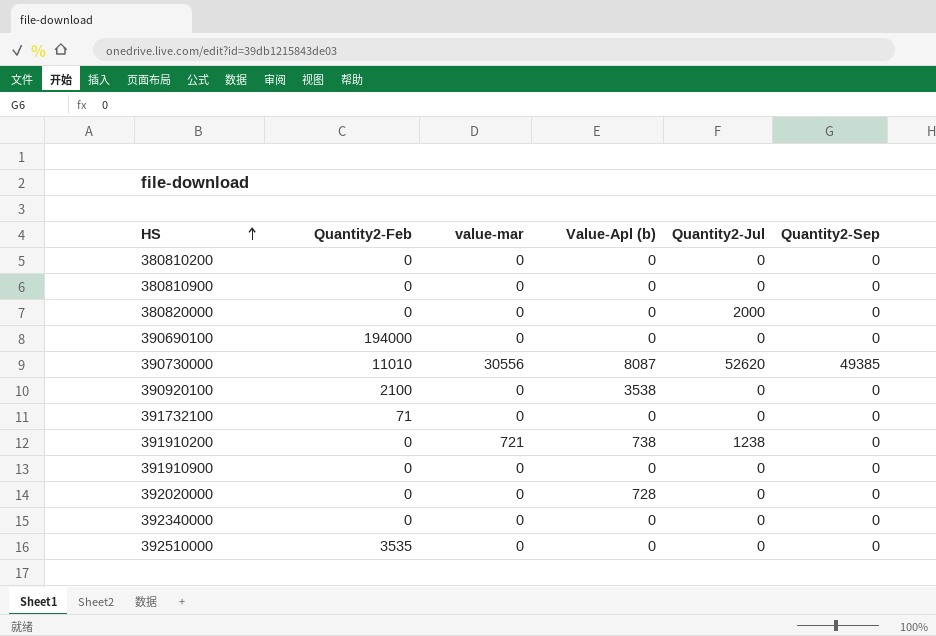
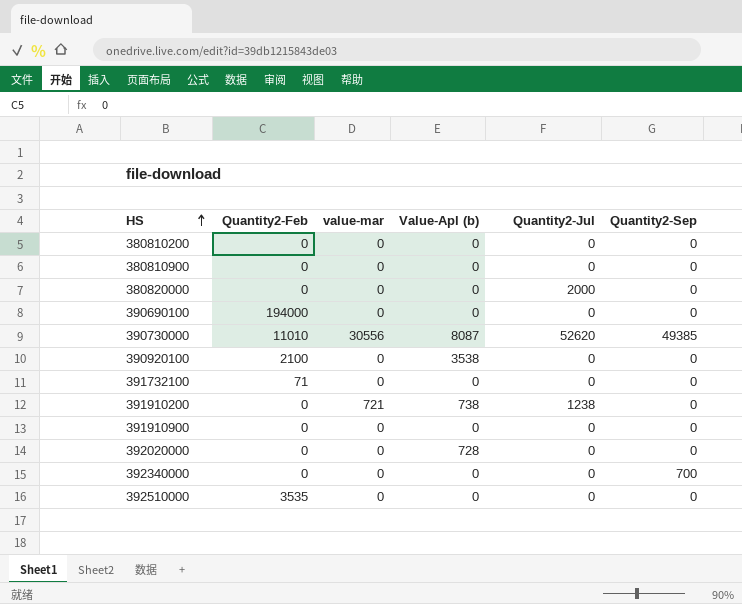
392340000 | Quantity2-Sep: 0 -> 700

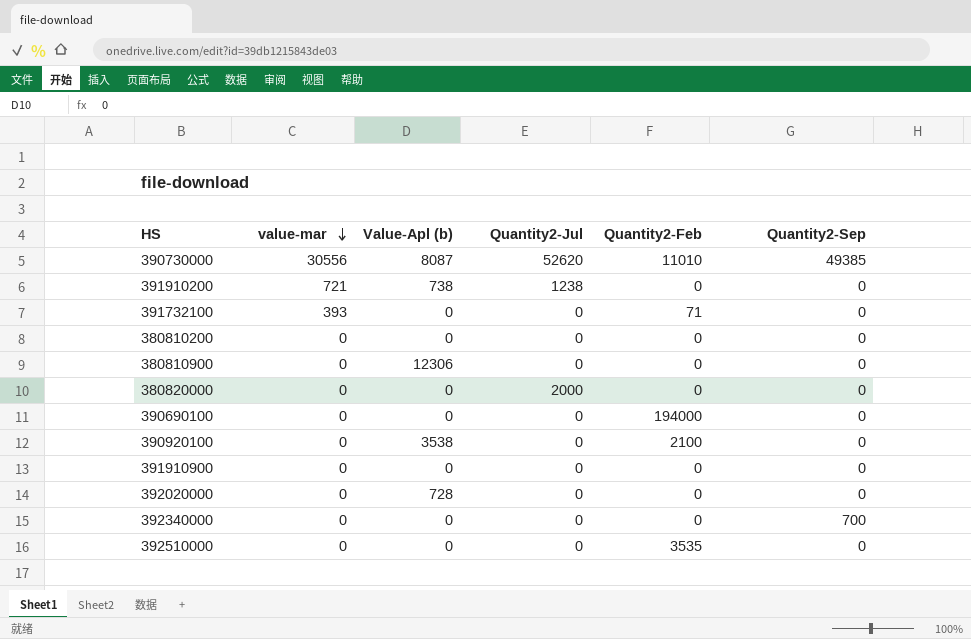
row order: HS ascending -> value-mar descending
column Quantity2-Feb | position: 2 -> 5
391732100 | value-mar: 0 -> 393
380810900 | Value-Apl (b): 0 -> 12306

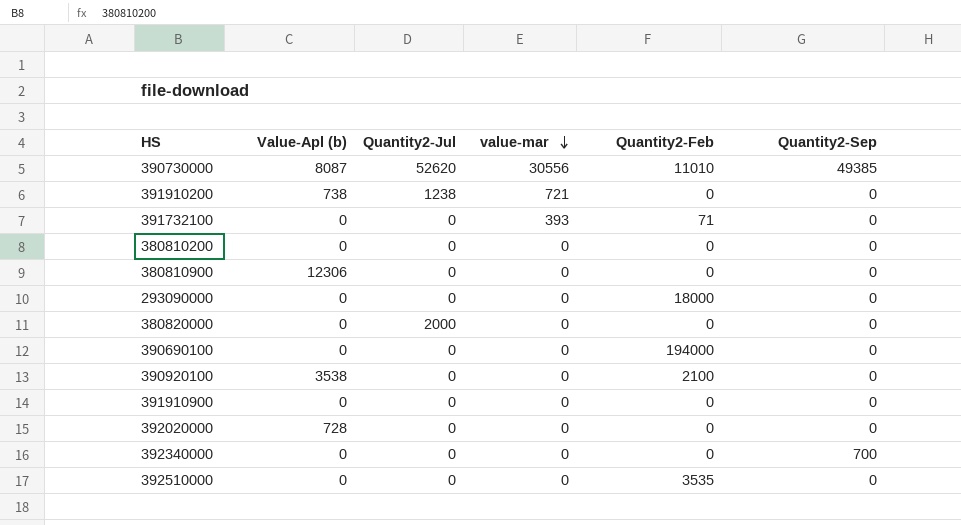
column value-mar | position: 2 -> 4
row 293090000: none -> 0 | 0 | 0 | 18000 | 0

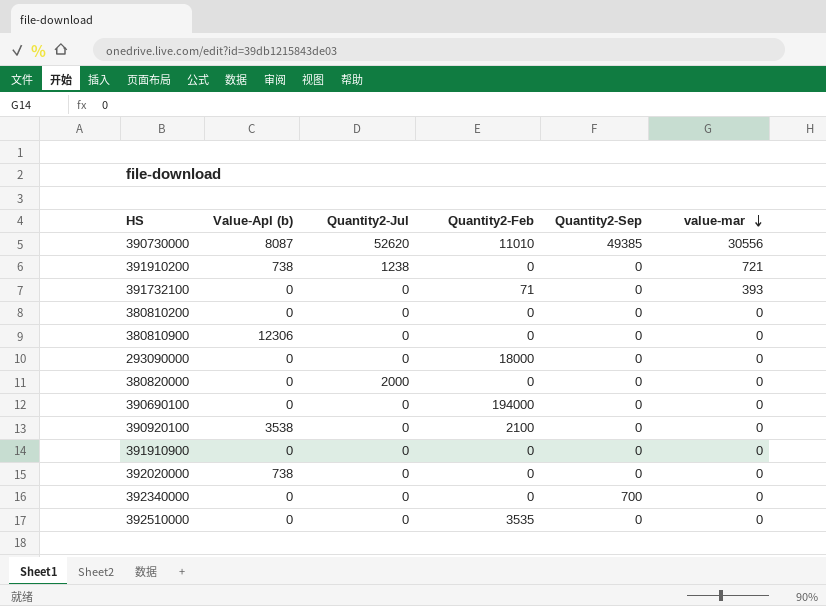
column value-mar | position: 4 -> 6
392020000 | Value-Apl (b): 728 -> 738

